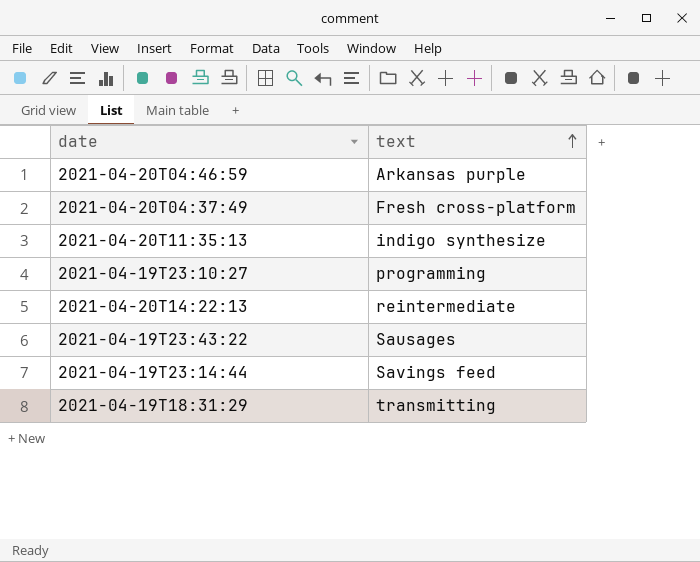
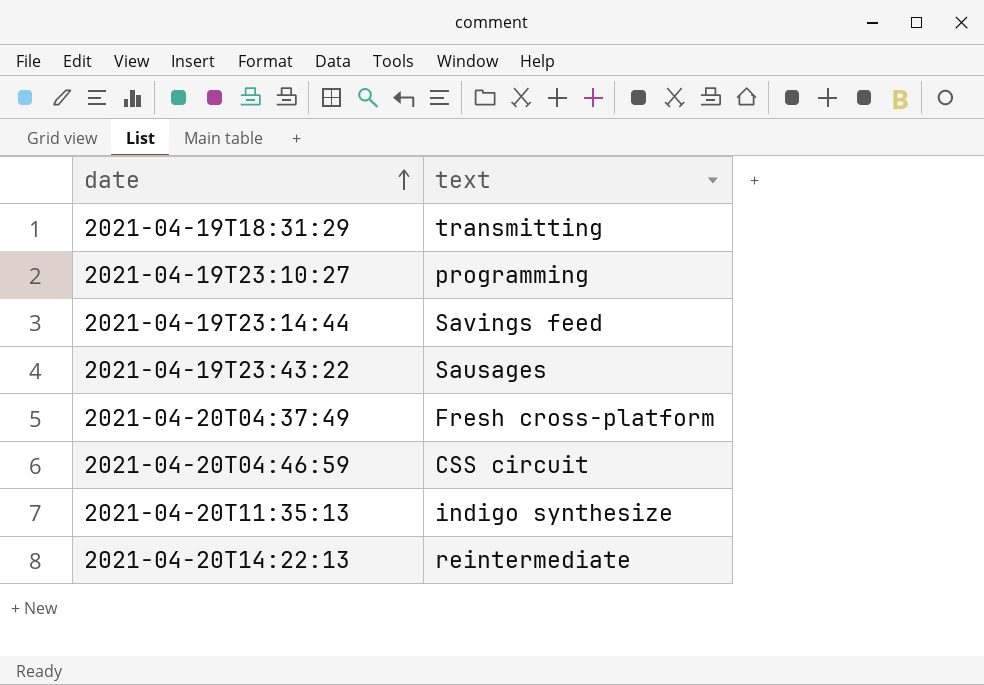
row order: text ascending -> date ascending
2021-04-20T04:46:59 | text: Arkansas purple -> CSS circuit

